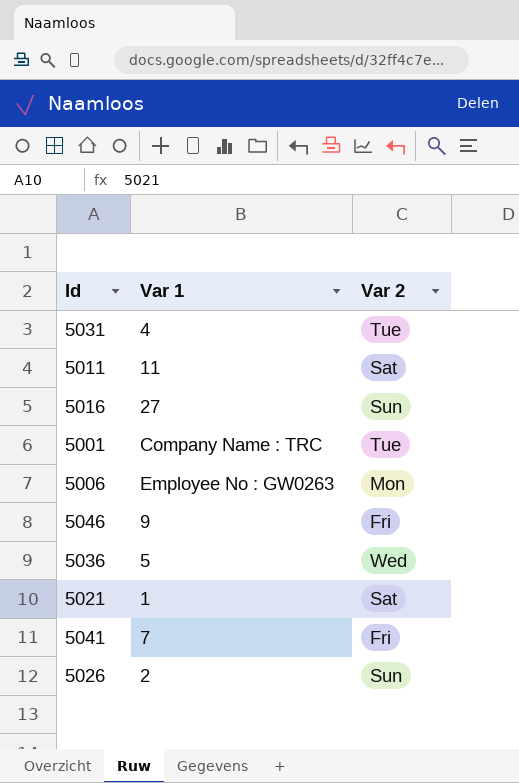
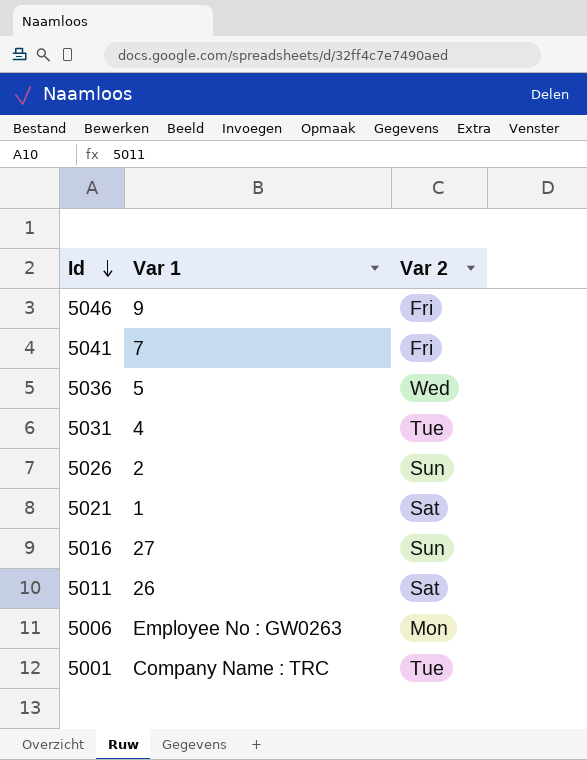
row order: none -> Id descending
5011 | Var 1: 11 -> 26

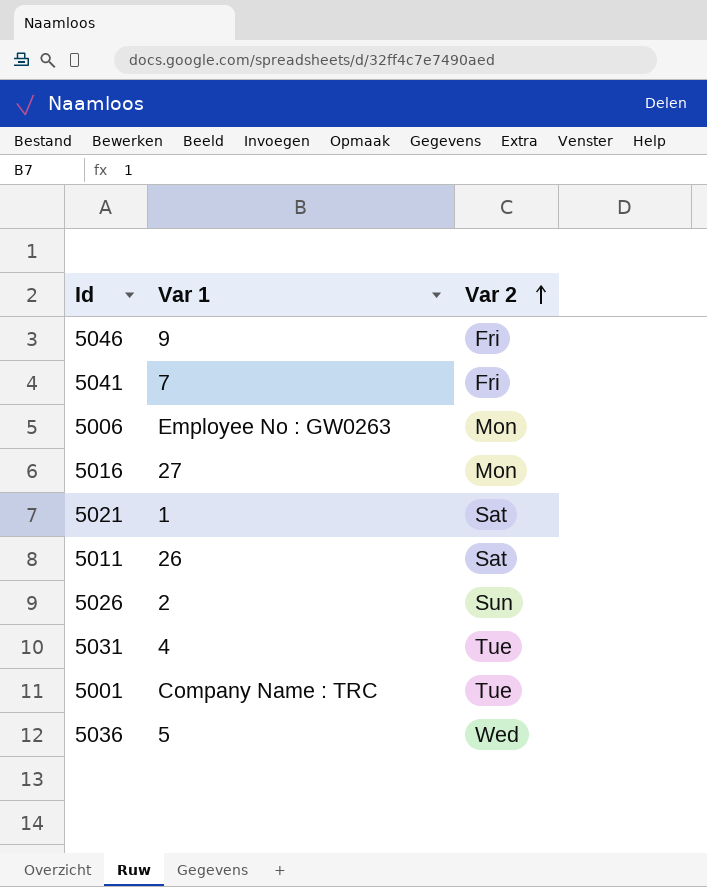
row order: Id descending -> Var 2 ascending
5016 | Var 2: Sun -> Mon

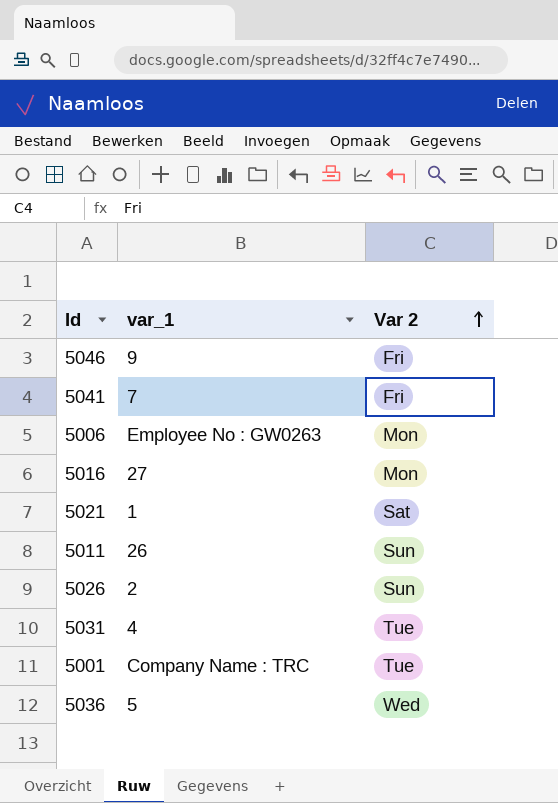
column name: Var 1 -> var_1
5011 | Var 2: Sat -> Sun

